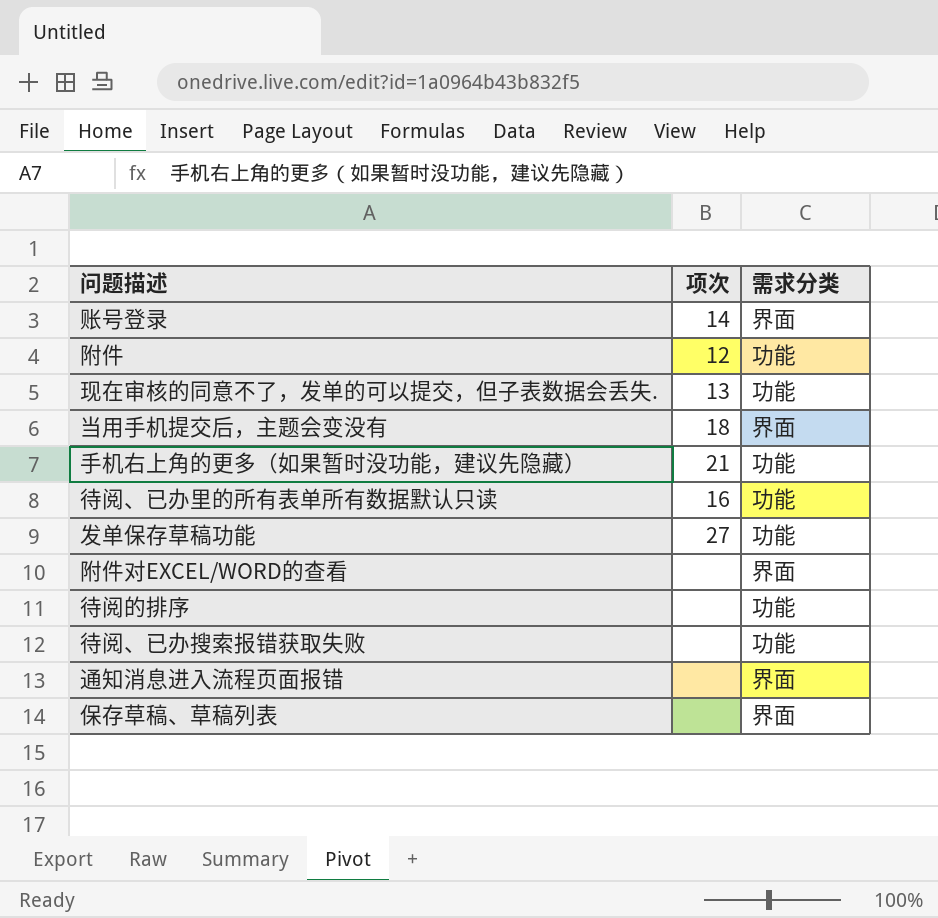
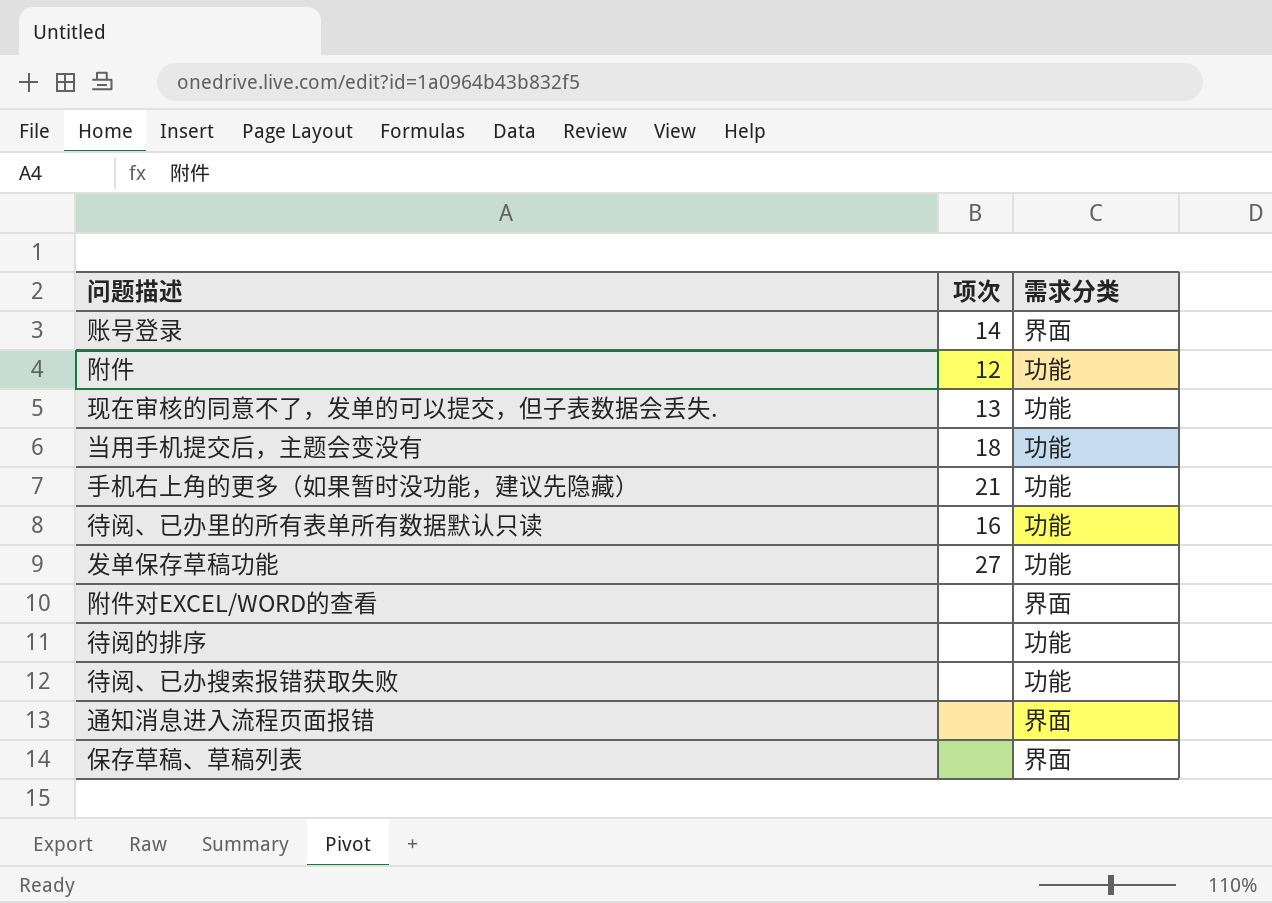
当用手机提交后，主题会变没有 | 需求分类: 界面 -> 功能

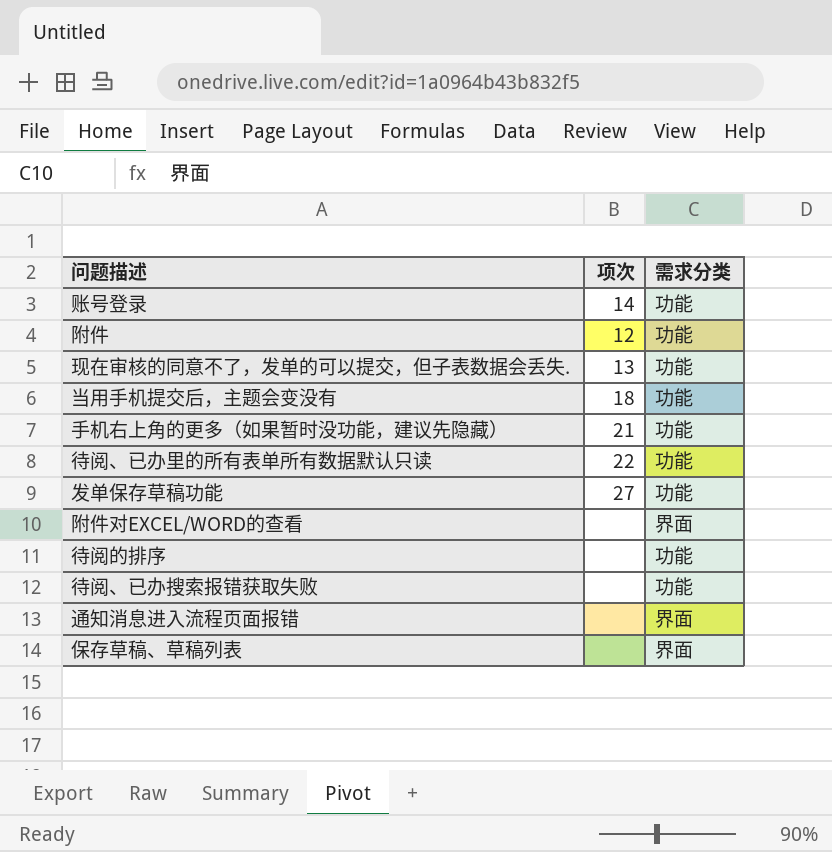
账号登录 | 需求分类: 界面 -> 功能
待阅、已办里的所有表单所有数据默认只读 | 项次: 16 -> 22

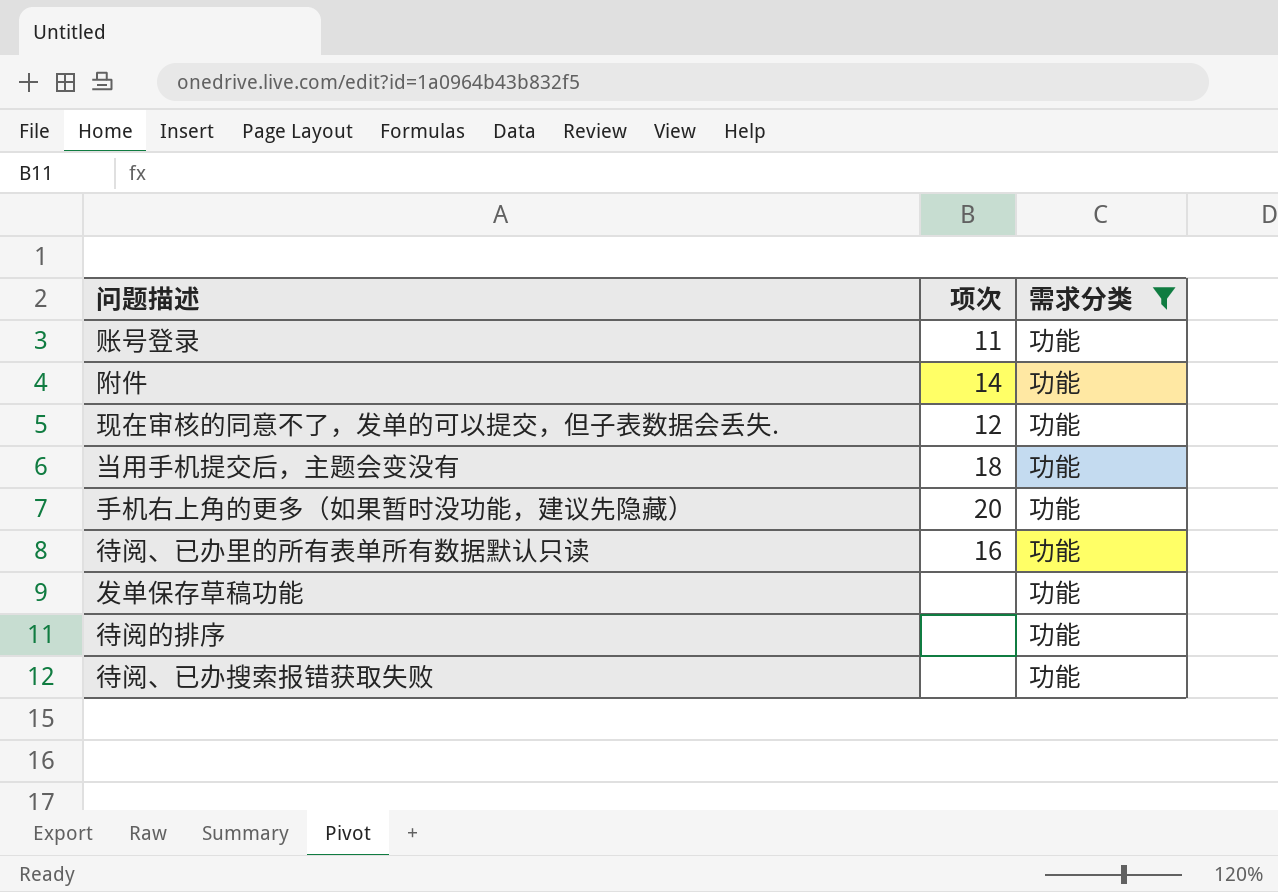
filter: none -> 需求分类 = 功能
账号登录 | 项次: 14 -> 11
附件 | 项次: 12 -> 14
现在审核的同意不了，发单的可以提交，但子表数据会丢失. | 项次: 13 -> 12
手机右上角的更多（如果暂时没功能，建议先隐藏） | 项次: 21 -> 20
待阅、已办里的所有表单所有数据默认只读 | 项次: 22 -> 16
发单保存草稿功能 | 项次: 27 -> none

